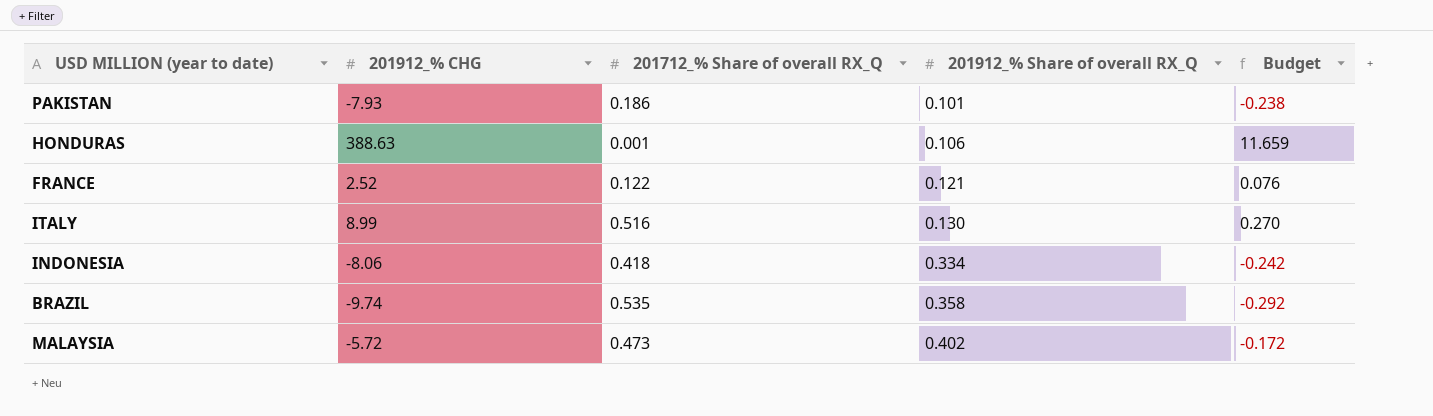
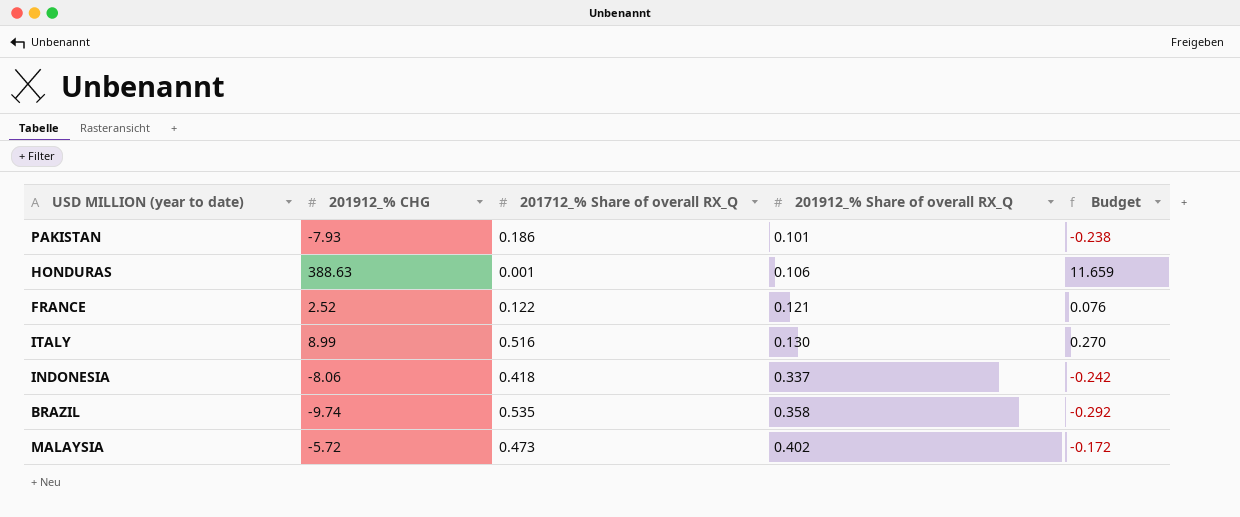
INDONESIA | 201912_% Share of overall RX_Q: 0.334 -> 0.337

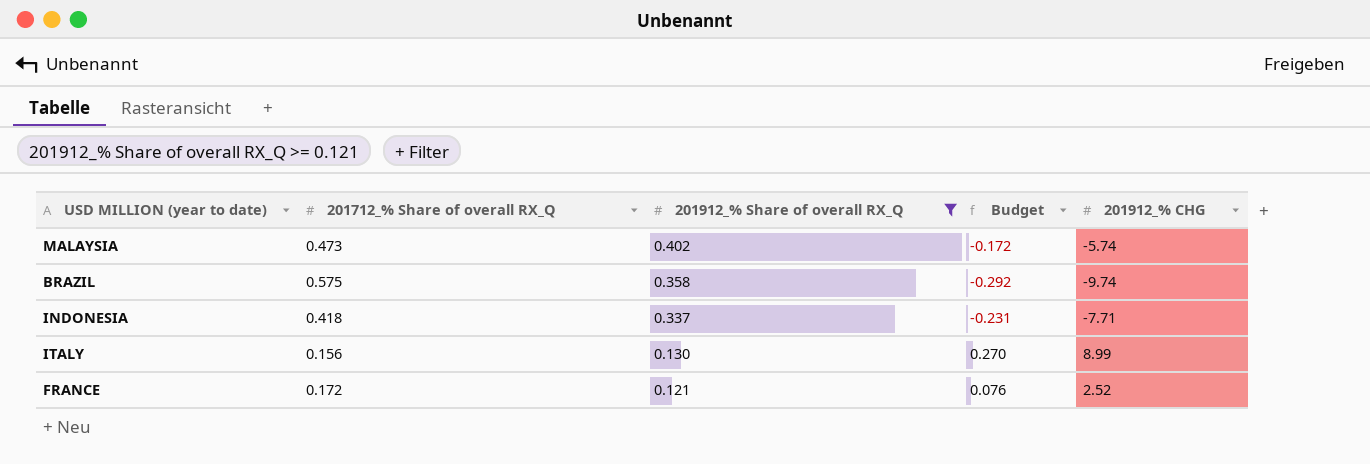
filter: none -> 201912_% Share of overall RX_Q >= 0.121
row order: 201912_% Share of overall RX_Q ascending -> 201912_% Share of overall RX_Q descending
column 201912_% CHG | position: 2 -> 5
MALAYSIA | 201912_% CHG: -5.72 -> -5.74
BRAZIL | 201712_% Share of overall RX_Q: 0.535 -> 0.575
INDONESIA | Budget: -0.242 -> -0.231
INDONESIA | 201912_% CHG: -8.06 -> -7.71
ITALY | 201712_% Share of overall RX_Q: 0.516 -> 0.156
FRANCE | 201712_% Share of overall RX_Q: 0.122 -> 0.172

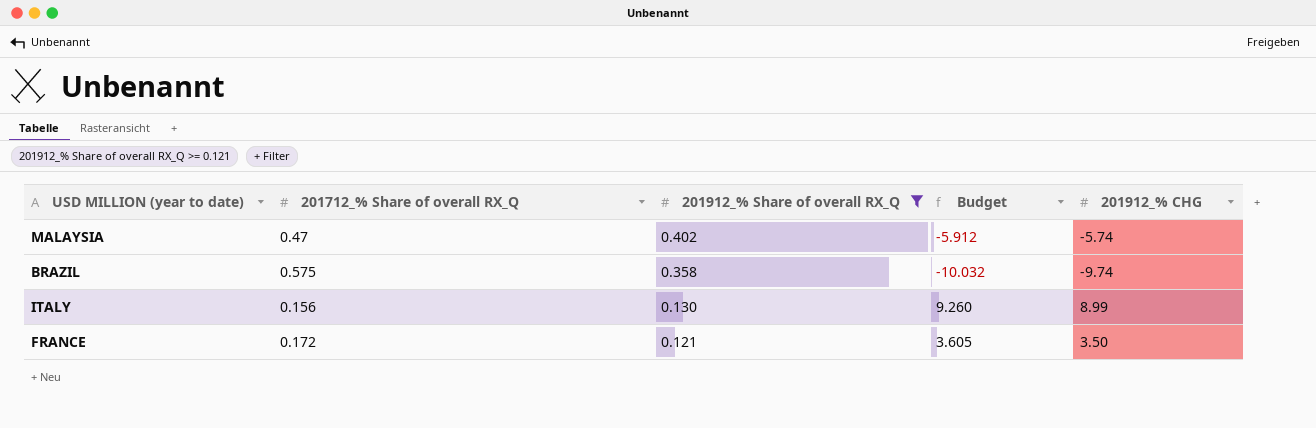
column Budget | formula: [201912_% CHG] * 0.03 -> [201912_% CHG] * 1.03
row INDONESIA: 0.418 | 0.337 | -0.231 | -7.71 -> none
MALAYSIA | 201712_% Share of overall RX_Q: 0.473 -> 0.47
FRANCE | 201912_% CHG: 2.52 -> 3.50

